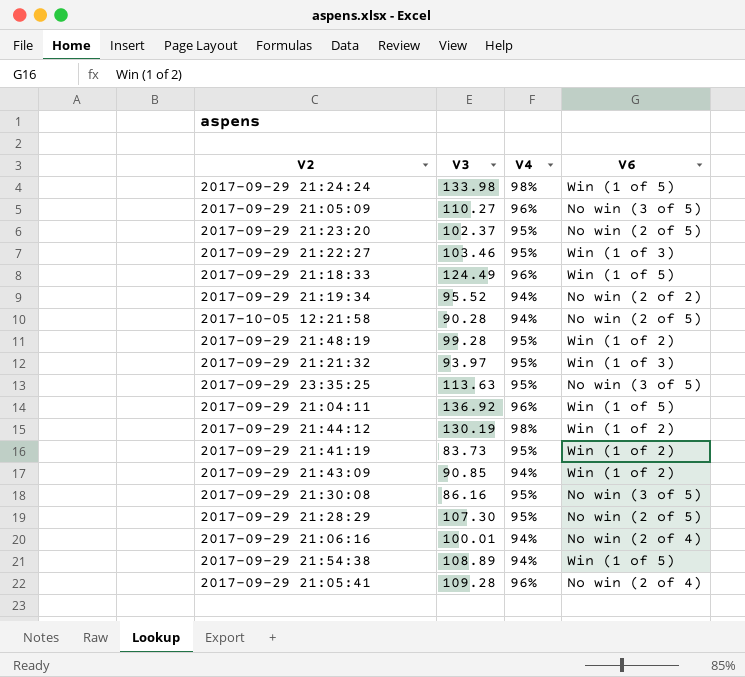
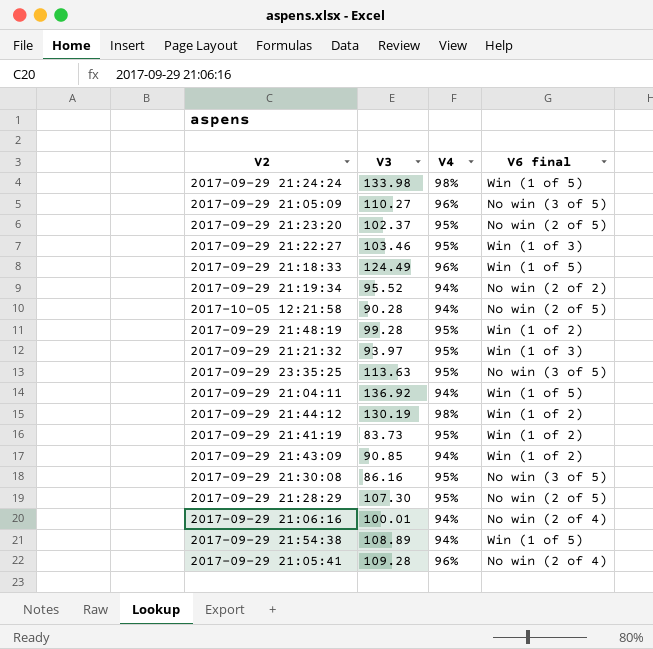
column name: V6 -> V6 final
2017-09-29 21:04:11 | V4: 96% -> 94%

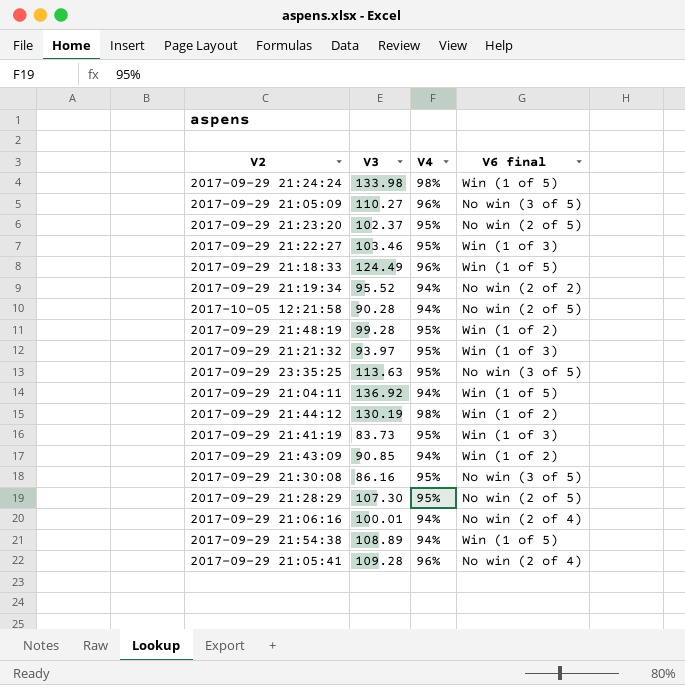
2017-09-29 21:41:19 | V6 final: Win (1 of 2) -> Win (1 of 3)

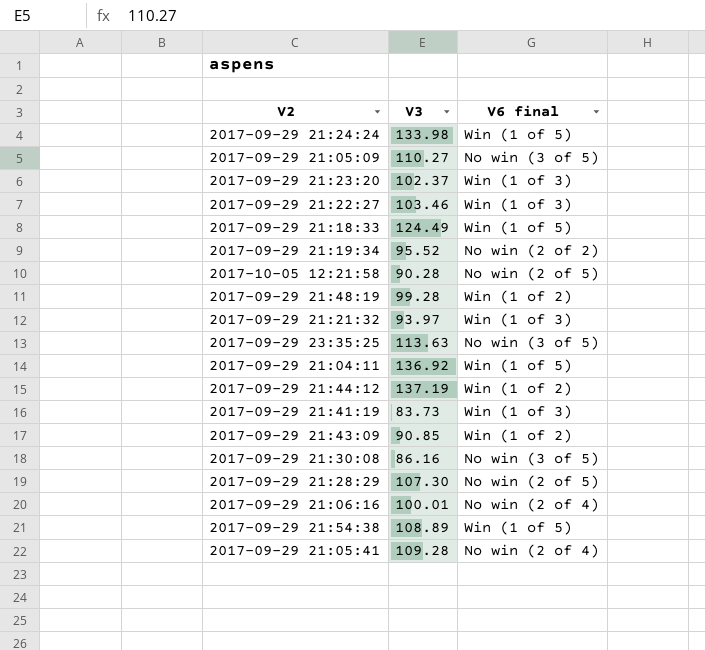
column V4 | position: 3 -> none
2017-09-29 21:23:20 | V6 final: No win (2 of 5) -> Win (1 of 3)
2017-09-29 21:44:12 | V3: 130.19 -> 137.19

